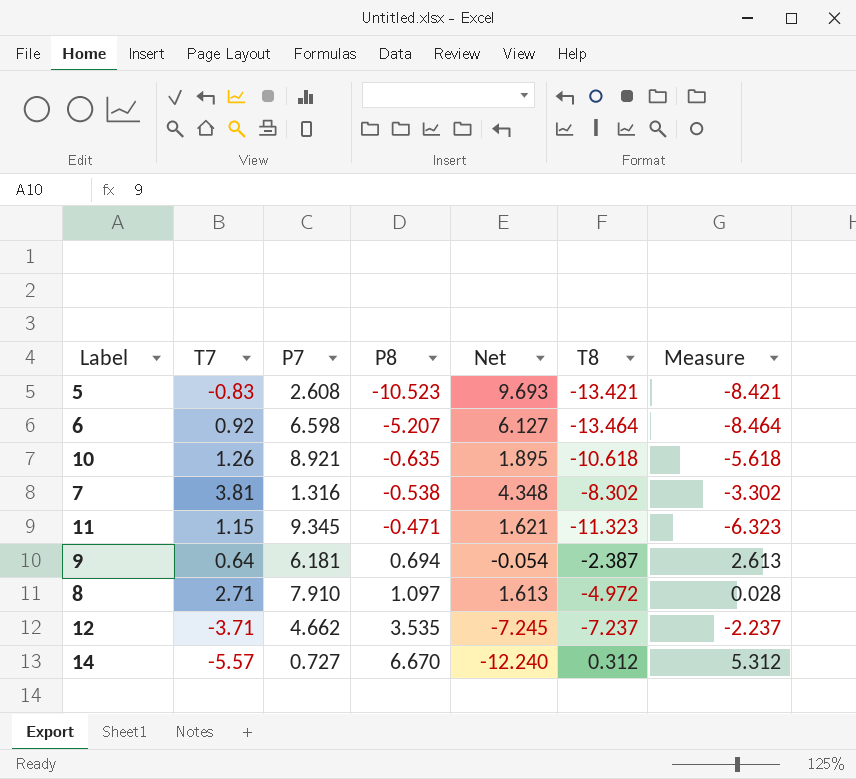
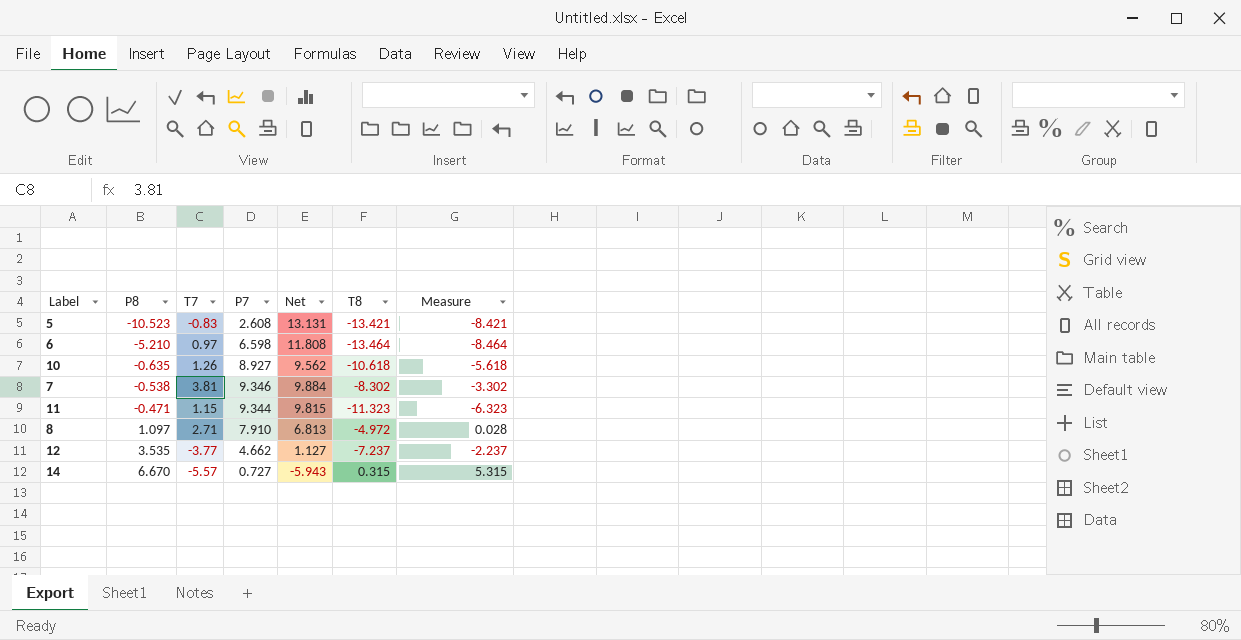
column P8 | position: 4 -> 2
column Net | formula: [T7] - [P8] -> [P7] - [P8]
row 9: 0.64 | 6.181 | 0.694 | -0.054 | -2.387 | 2.613 -> none
6 | P8: -5.207 -> -5.210
6 | T7: 0.92 -> 0.97
10 | P7: 8.921 -> 8.927
7 | P7: 1.316 -> 9.346
11 | P7: 9.345 -> 9.344
12 | T7: -3.71 -> -3.77
14 | T8: 0.312 -> 0.315
14 | Measure: 5.312 -> 5.315

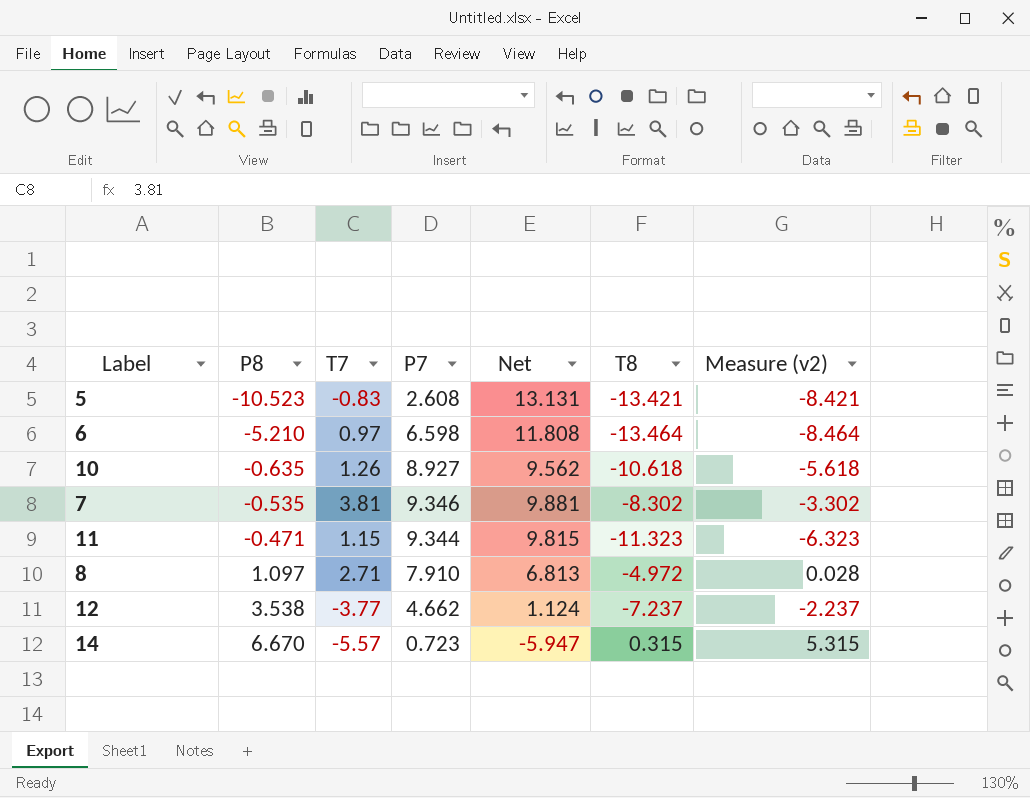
column name: Measure -> Measure (v2)
7 | P8: -0.538 -> -0.535
7 | Net: 9.884 -> 9.881
12 | P8: 3.535 -> 3.538
12 | Net: 1.127 -> 1.124
14 | P7: 0.727 -> 0.723
14 | Net: -5.943 -> -5.947

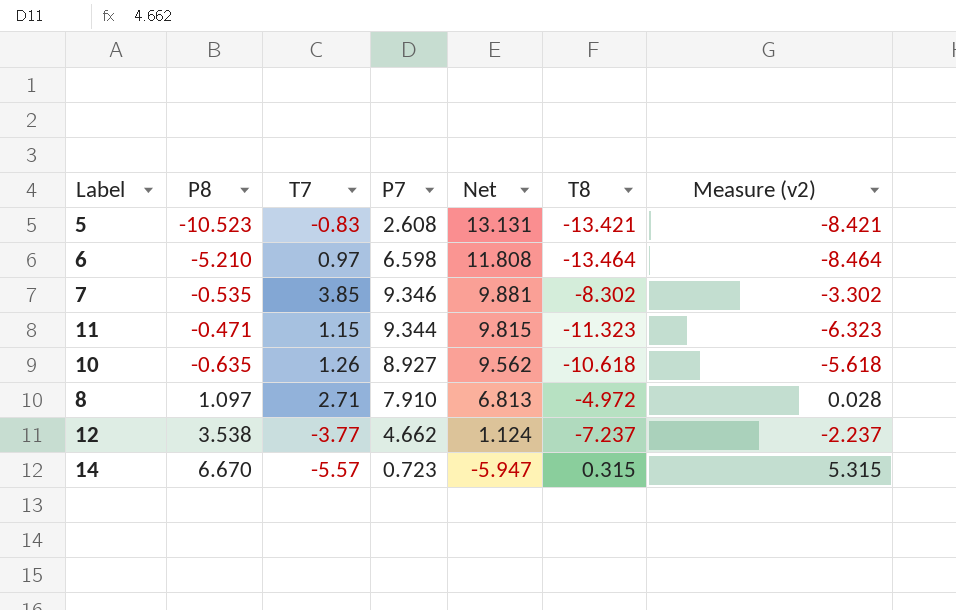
row order: P8 ascending -> Net descending
7 | T7: 3.81 -> 3.85

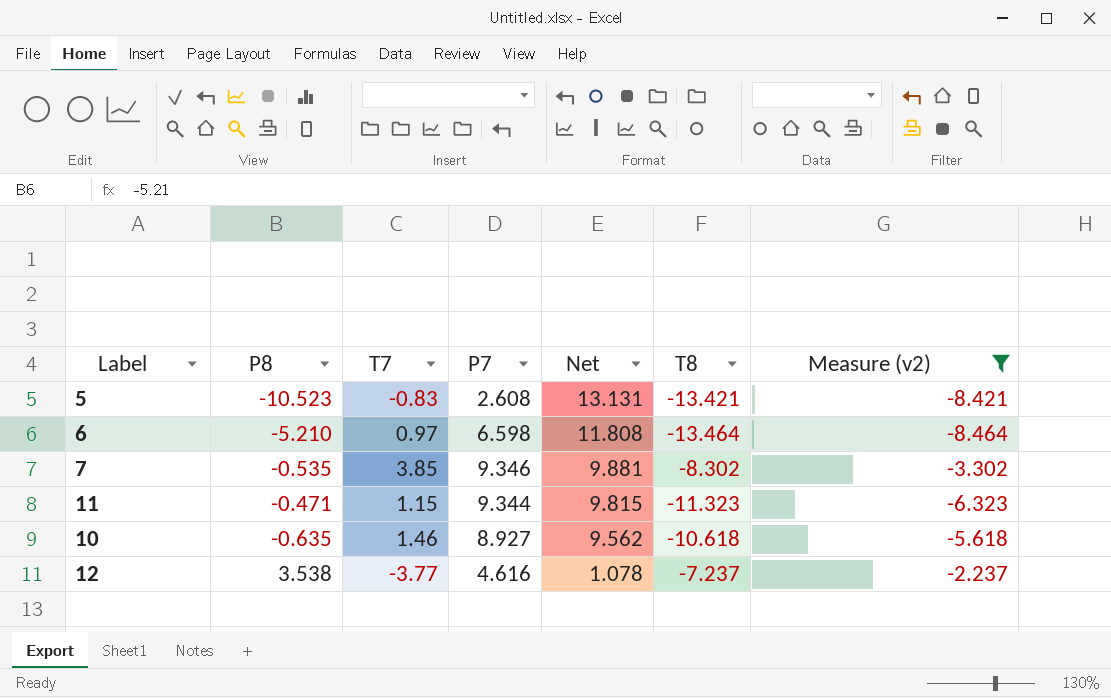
filter: none -> Measure (v2) <= -2.237
10 | T7: 1.26 -> 1.46
12 | P7: 4.662 -> 4.616
12 | Net: 1.124 -> 1.078

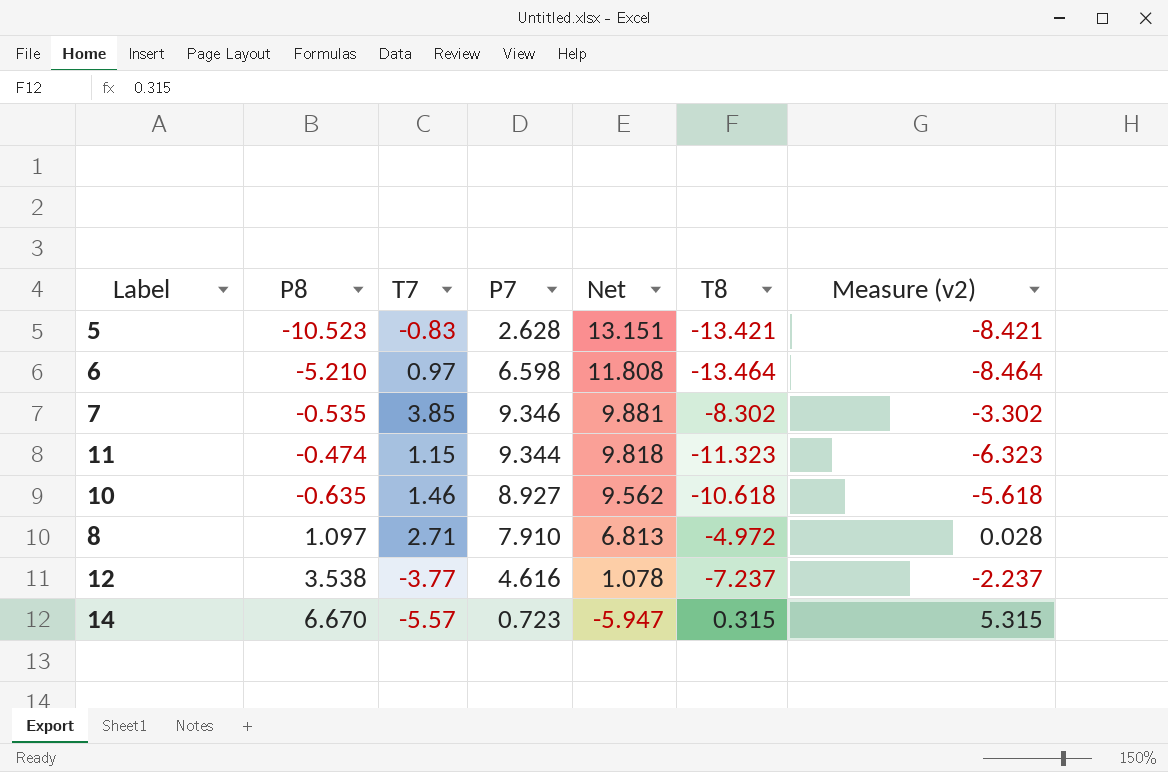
filter: Measure (v2) <= -2.237 -> none
5 | P7: 2.608 -> 2.628
5 | Net: 13.131 -> 13.151
11 | P8: -0.471 -> -0.474
11 | Net: 9.815 -> 9.818

